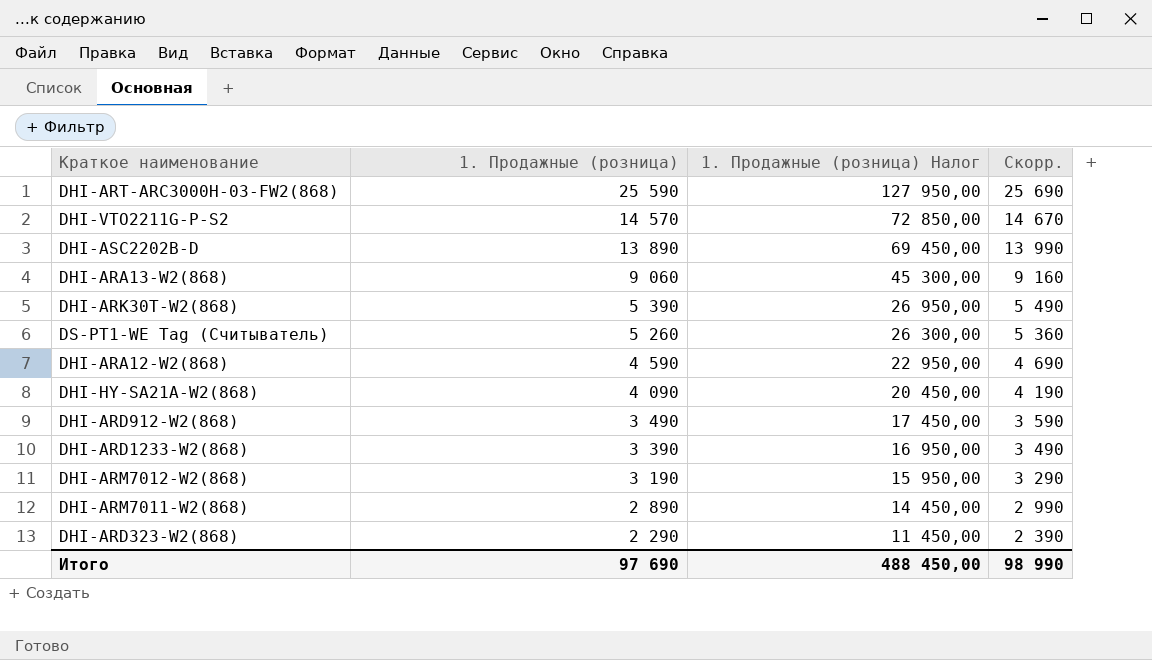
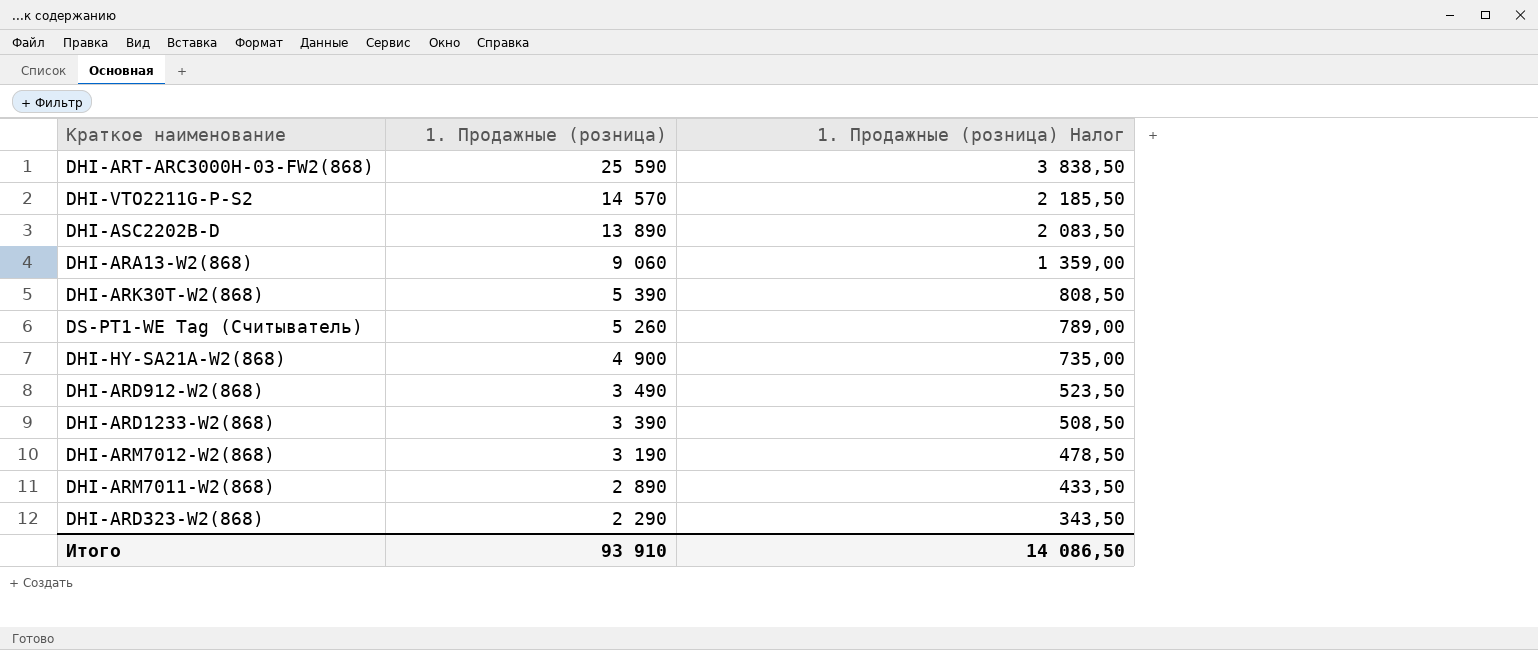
column Скорр. | formula: [1. Продажные (розница)] + 100 -> none
column 1. Продажные (розница) Налог | formula: [1. Продажные (розница)] * 5 -> [1. Продажные (розница)] * 0,15
row DHI-ARA12-W2(868): 4 590 | 22 950,00 | 4 690 -> none
DHI-HY-SA21A-W2(868) | 1. Продажные (розница): 4 090 -> 4 900
Итого | 1. Продажные (розница): 97 690 -> 93 910
Итого | 1. Продажные (розница) Налог: 488 450,00 -> 14 086,50

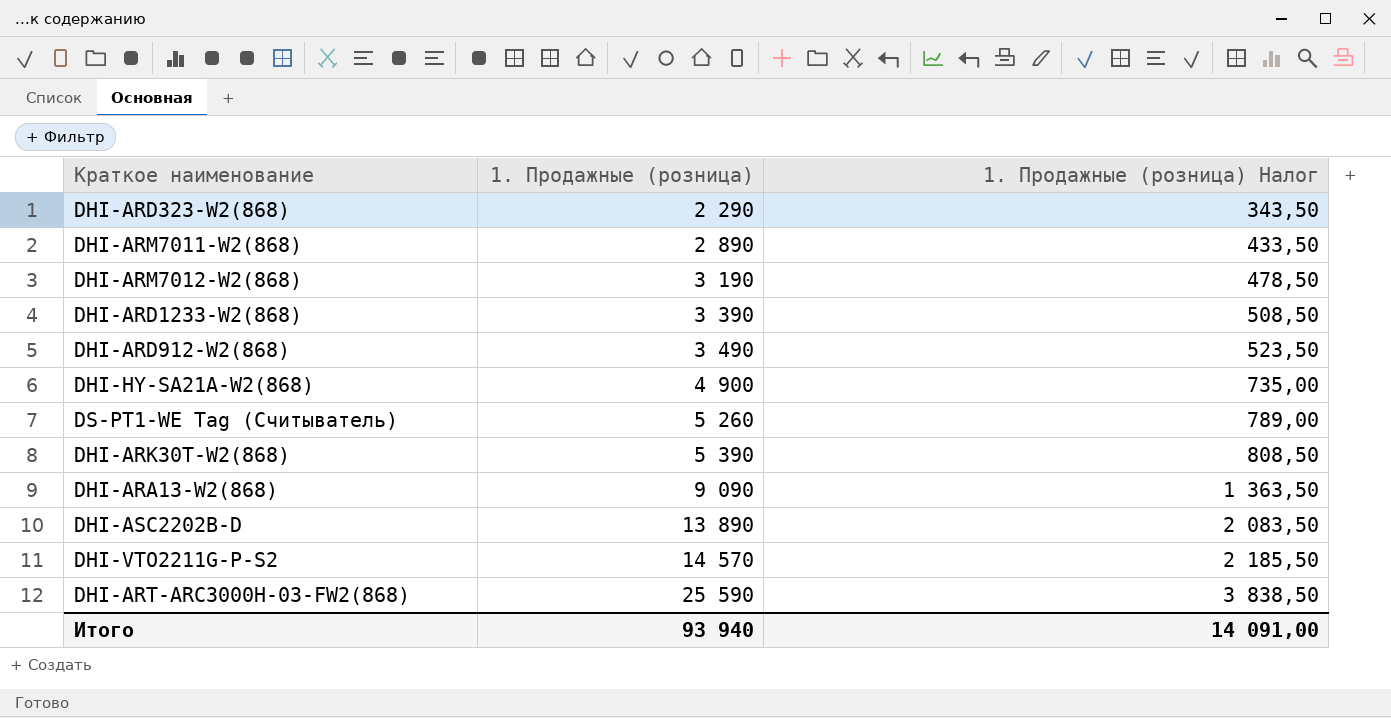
row order: 1. Продажные (розница) descending -> 1. Продажные (розница) ascending
DHI-ARA13-W2(868) | 1. Продажные (розница): 9 060 -> 9 090
DHI-ARA13-W2(868) | 1. Продажные (розница) Налог: 1 359,00 -> 1 363,50
Итого | 1. Продажные (розница): 93 910 -> 93 940
Итого | 1. Продажные (розница) Налог: 14 086,50 -> 14 091,00

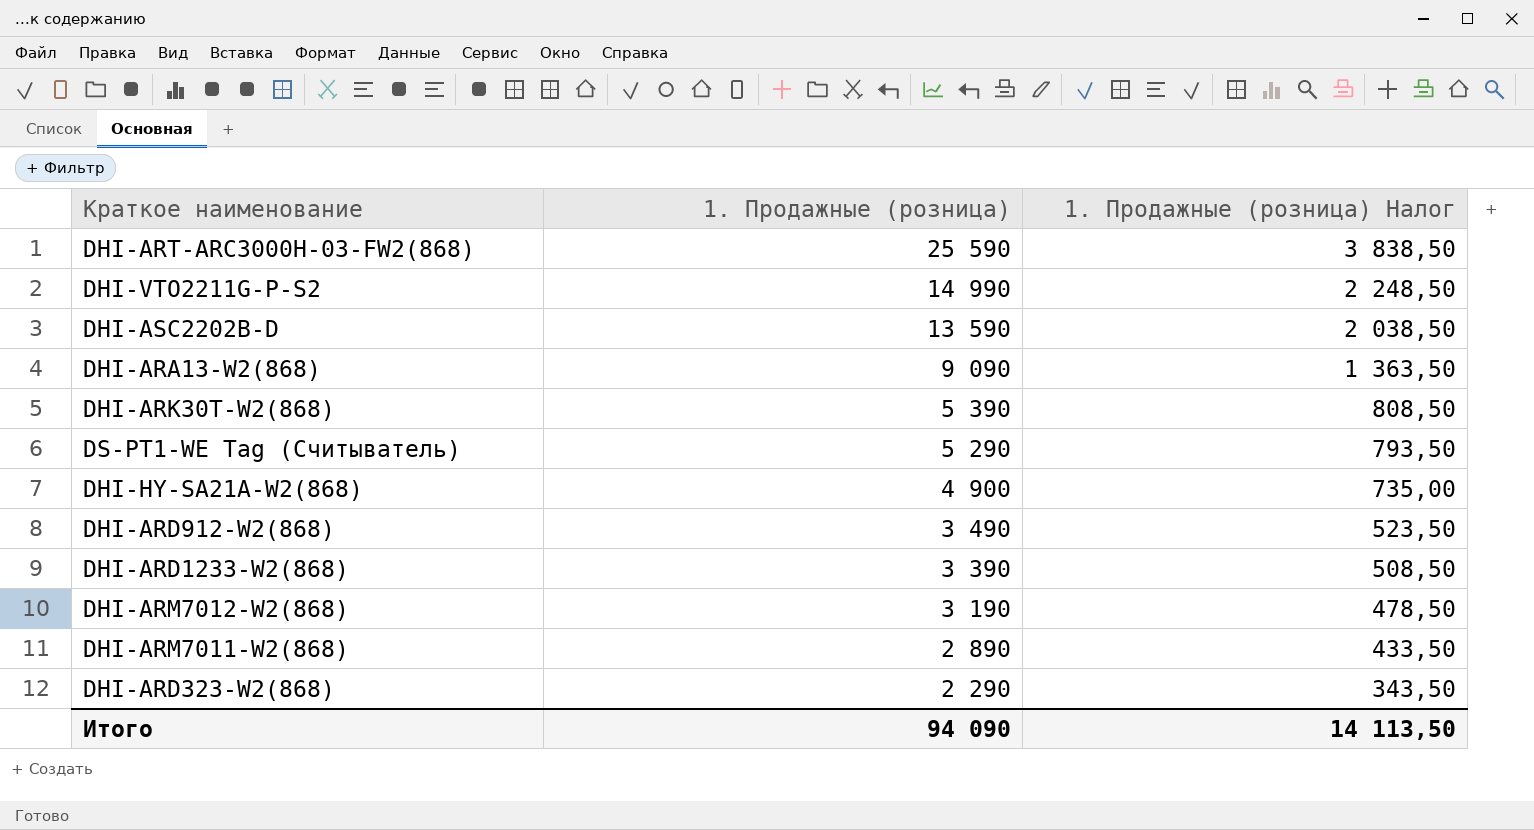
row order: 1. Продажные (розница) ascending -> 1. Продажные (розница) descending
DHI-VTO2211G-P-S2 | 1. Продажные (розница): 14 570 -> 14 990
DHI-VTO2211G-P-S2 | 1. Продажные (розница) Налог: 2 185,50 -> 2 248,50
DHI-ASC2202B-D | 1. Продажные (розница): 13 890 -> 13 590
DHI-ASC2202B-D | 1. Продажные (розница) Налог: 2 083,50 -> 2 038,50
DS-PT1-WE Tag (Считыватель) | 1. Продажные (розница): 5 260 -> 5 290
DS-PT1-WE Tag (Считыватель) | 1. Продажные (розница) Налог: 789,00 -> 793,50
Итого | 1. Продажные (розница): 93 940 -> 94 090
Итого | 1. Продажные (розница) Налог: 14 091,00 -> 14 113,50

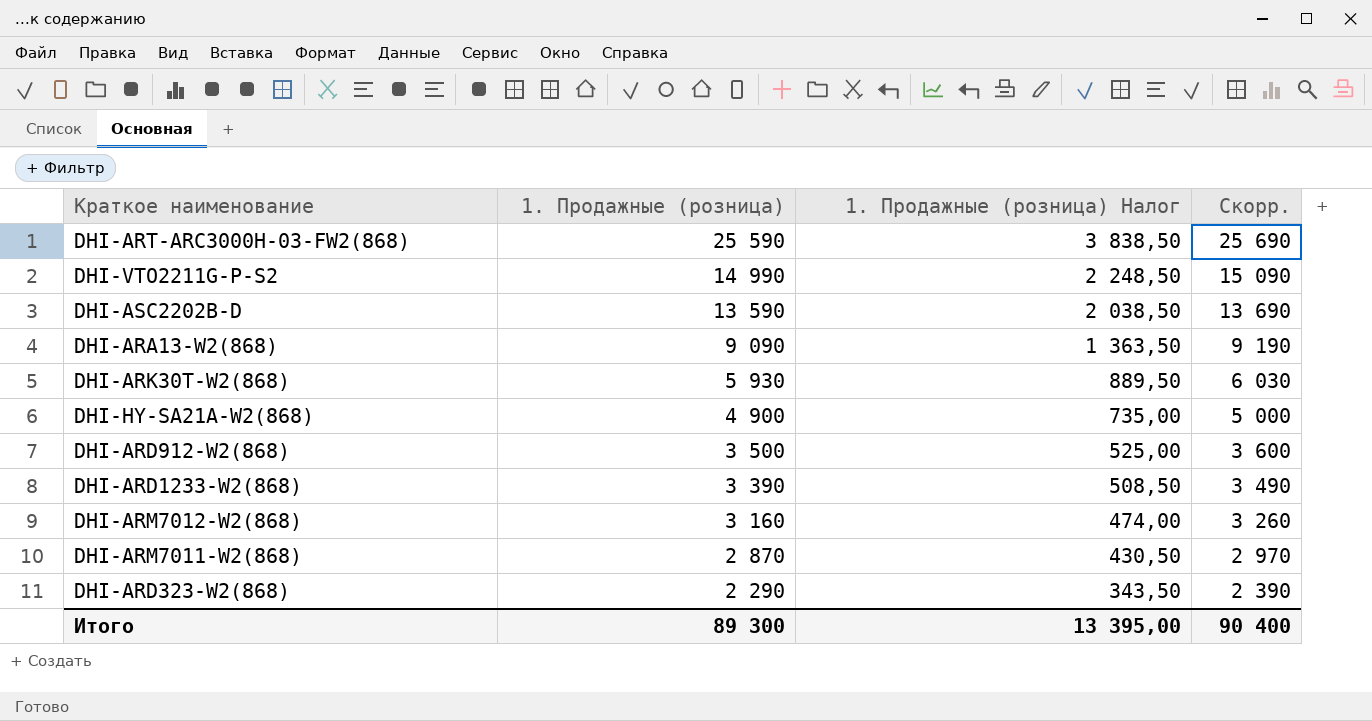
column Скорр. | formula: none -> [1. Продажные (розница)] + 100
row DS-PT1-WE Tag (Считыватель): 5 290 | 793,50 -> none
DHI-ARK30T-W2(868) | 1. Продажные (розница): 5 390 -> 5 930
DHI-ARK30T-W2(868) | 1. Продажные (розница) Налог: 808,50 -> 889,50
DHI-ARD912-W2(868) | 1. Продажные (розница): 3 490 -> 3 500
DHI-ARD912-W2(868) | 1. Продажные (розница) Налог: 523,50 -> 525,00
DHI-ARM7012-W2(868) | 1. Продажные (розница): 3 190 -> 3 160
DHI-ARM7012-W2(868) | 1. Продажные (розница) Налог: 478,50 -> 474,00
DHI-ARM7011-W2(868) | 1. Продажные (розница): 2 890 -> 2 870
DHI-ARM7011-W2(868) | 1. Продажные (розница) Налог: 433,50 -> 430,50
Итого | 1. Продажные (розница): 94 090 -> 89 300
Итого | 1. Продажные (розница) Налог: 14 113,50 -> 13 395,00

